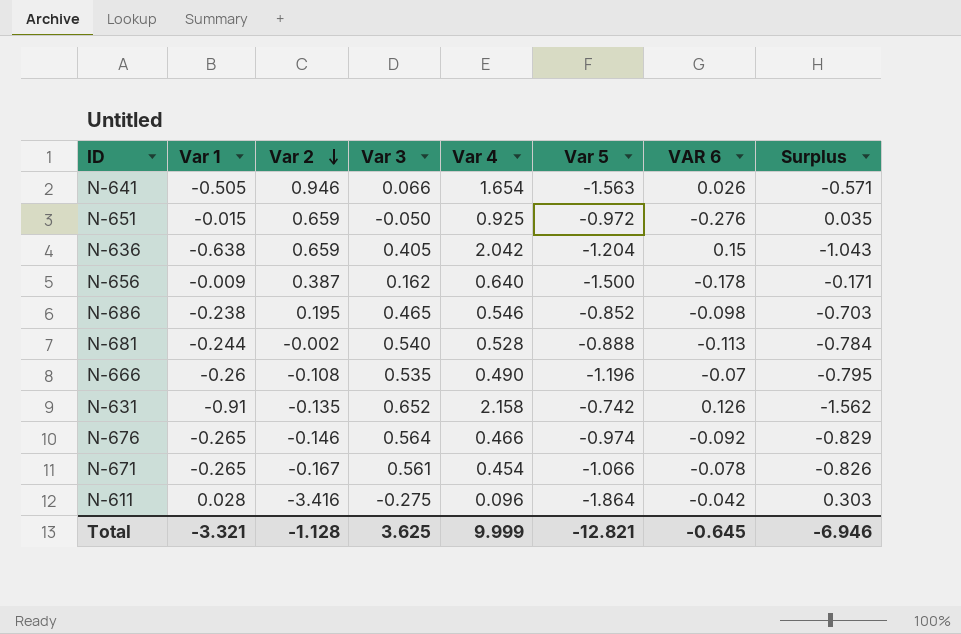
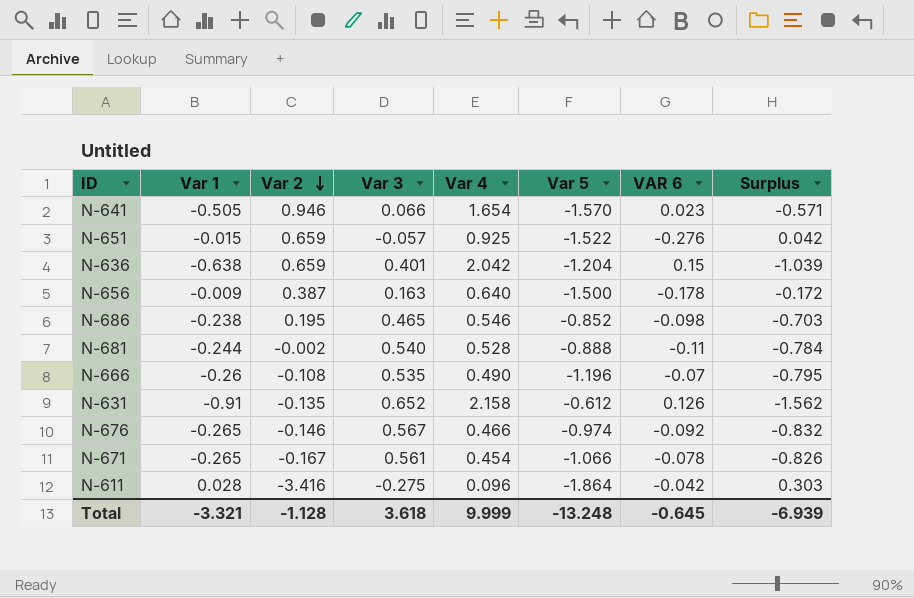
N-641 | Var 5: -1.563 -> -1.570
N-641 | VAR 6: 0.026 -> 0.023
N-651 | Var 3: -0.050 -> -0.057
N-651 | Var 5: -0.972 -> -1.522
N-651 | Surplus: 0.035 -> 0.042
N-636 | Var 3: 0.405 -> 0.401
N-636 | Surplus: -1.043 -> -1.039
N-656 | Var 3: 0.162 -> 0.163
N-656 | Surplus: -0.171 -> -0.172
N-681 | VAR 6: -0.113 -> -0.11
N-631 | Var 5: -0.742 -> -0.612
N-676 | Var 3: 0.564 -> 0.567
N-676 | Surplus: -0.829 -> -0.832
Total | Var 3: 3.625 -> 3.618
Total | Var 5: -12.821 -> -13.248
Total | Surplus: -6.946 -> -6.939

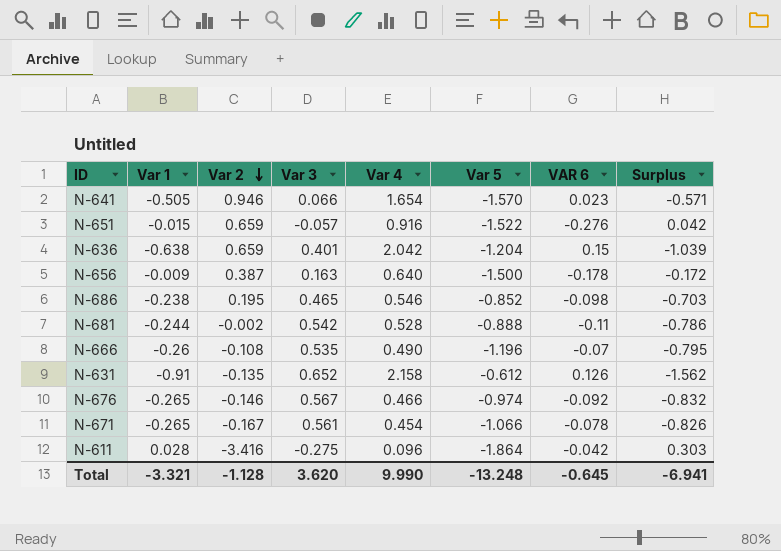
N-651 | Var 4: 0.925 -> 0.916
N-681 | Var 3: 0.540 -> 0.542
N-681 | Surplus: -0.784 -> -0.786
Total | Var 3: 3.618 -> 3.620
Total | Var 4: 9.999 -> 9.990
Total | Surplus: -6.939 -> -6.941

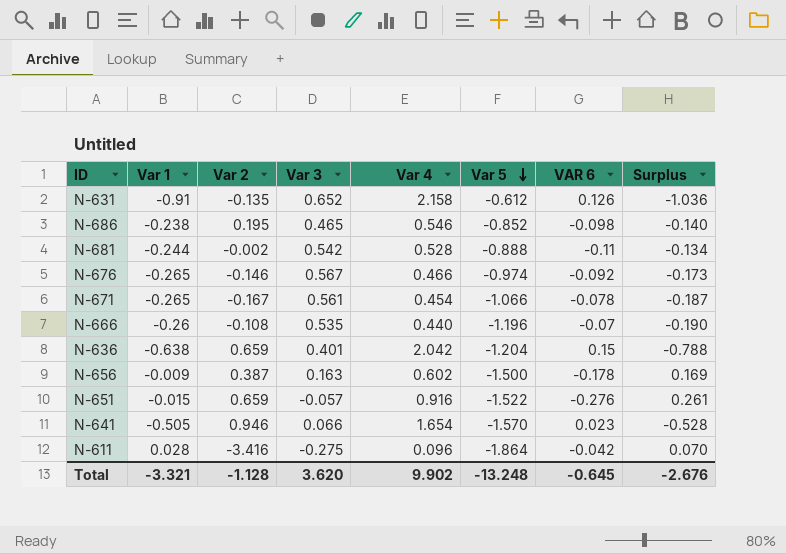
row order: Var 2 descending -> Var 5 descending
column Surplus | formula: [Var 1] - [Var 3] -> [Var 1] - [VAR 6]
N-666 | Var 4: 0.490 -> 0.440
N-656 | Var 4: 0.640 -> 0.602
Total | Var 4: 9.990 -> 9.902
Total | Surplus: -6.941 -> -2.676

